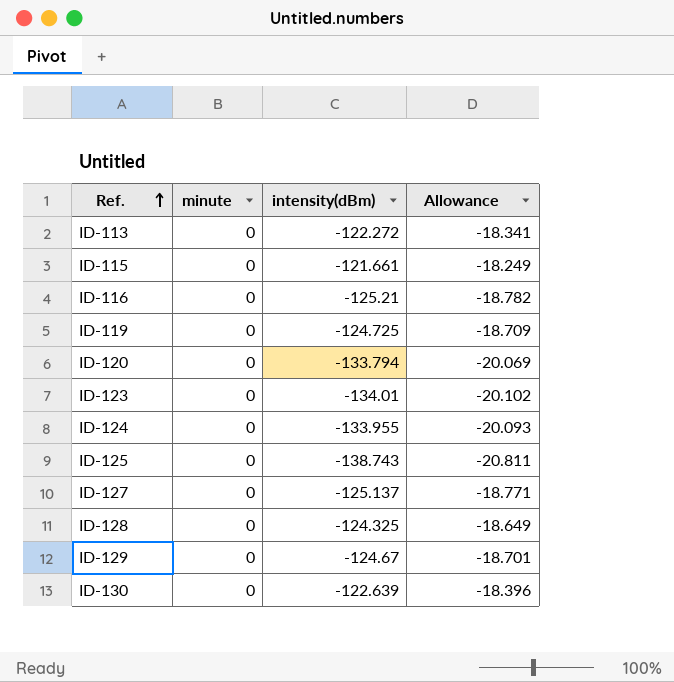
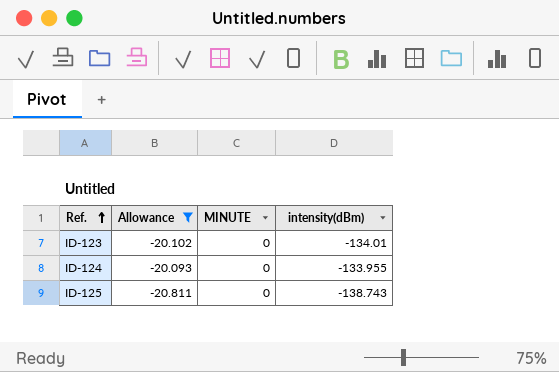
filter: none -> Allowance <= -20.093
column Allowance | position: 4 -> 2
column name: minute -> MINUTE

